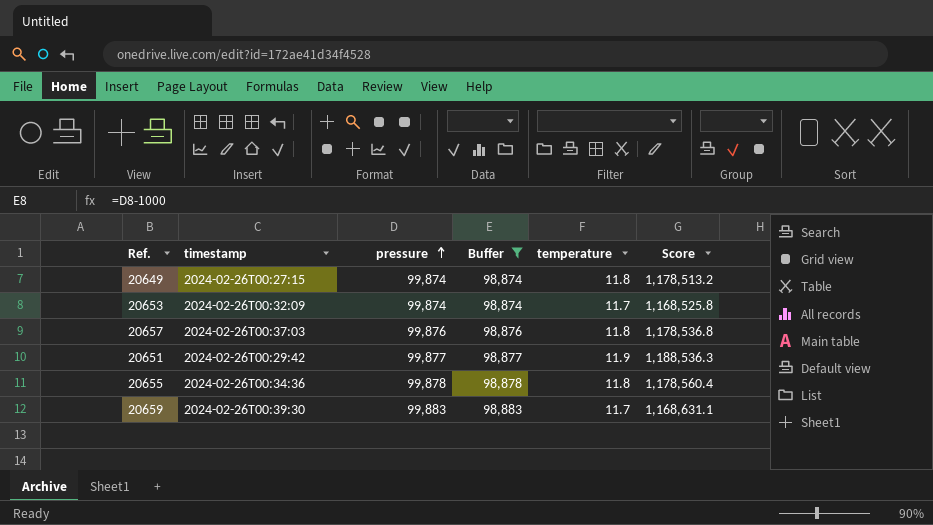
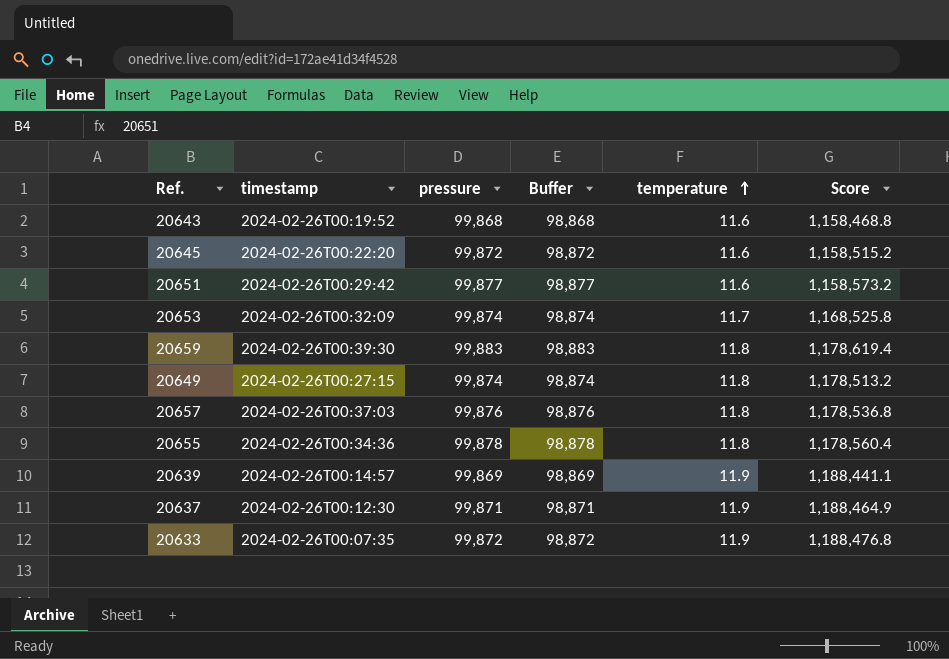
filter: Buffer >= 98,874 -> none
row order: pressure ascending -> temperature ascending
20651 | temperature: 11.9 -> 11.6
20651 | Score: 1,188,536.3 -> 1,158,573.2
20659 | temperature: 11.7 -> 11.8
20659 | Score: 1,168,631.1 -> 1,178,619.4

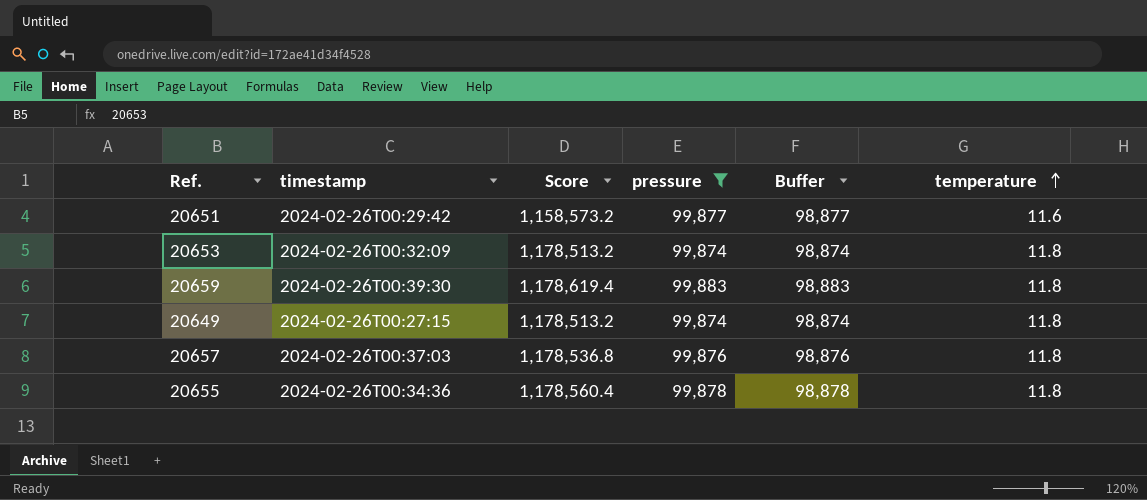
filter: none -> pressure >= 99,874
column Score | position: 6 -> 3
20653 | Score: 1,168,525.8 -> 1,178,513.2
20653 | temperature: 11.7 -> 11.8

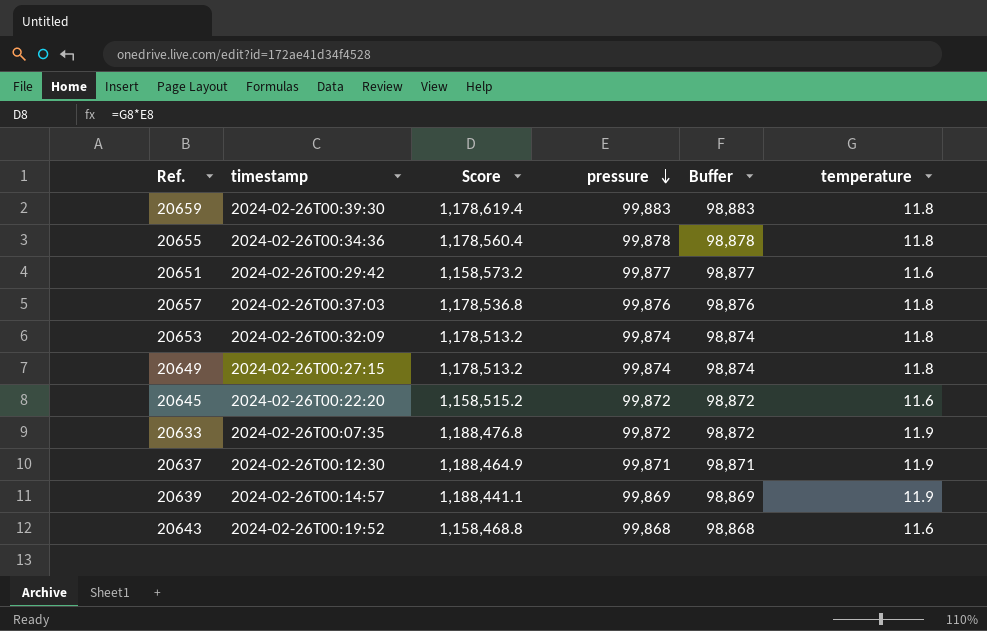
filter: pressure >= 99,874 -> none
row order: temperature ascending -> pressure descending

